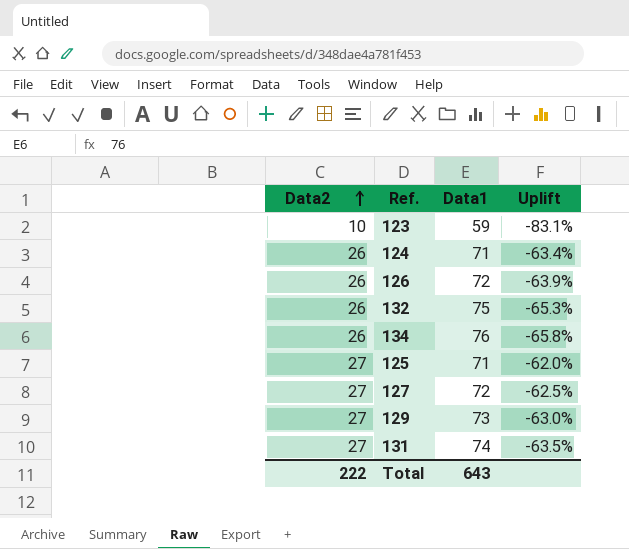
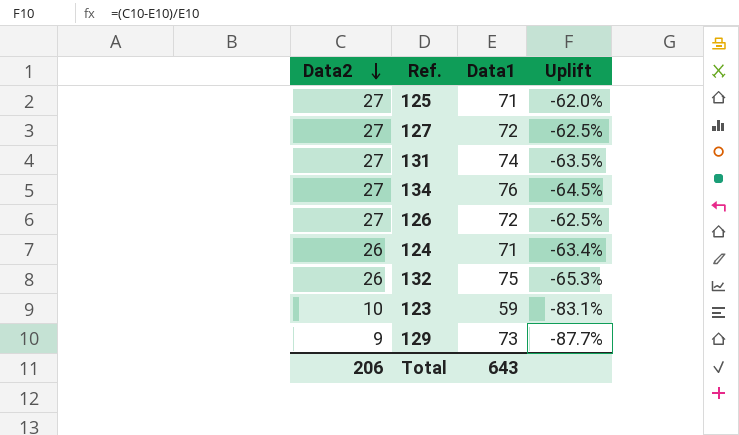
row order: Data2 ascending -> Data2 descending
134 | Data2: 26 -> 27
134 | Uplift: -65.8% -> -64.5%
126 | Data2: 26 -> 27
126 | Uplift: -63.9% -> -62.5%
129 | Data2: 27 -> 9
129 | Uplift: -63.0% -> -87.7%
Total | Data2: 222 -> 206

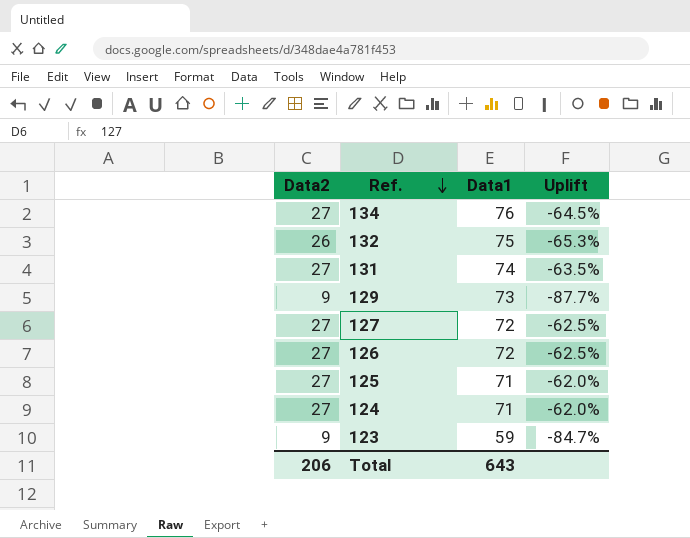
row order: Data2 descending -> Ref. descending
124 | Data2: 26 -> 27
124 | Uplift: -63.4% -> -62.0%
123 | Data2: 10 -> 9
123 | Uplift: -83.1% -> -84.7%

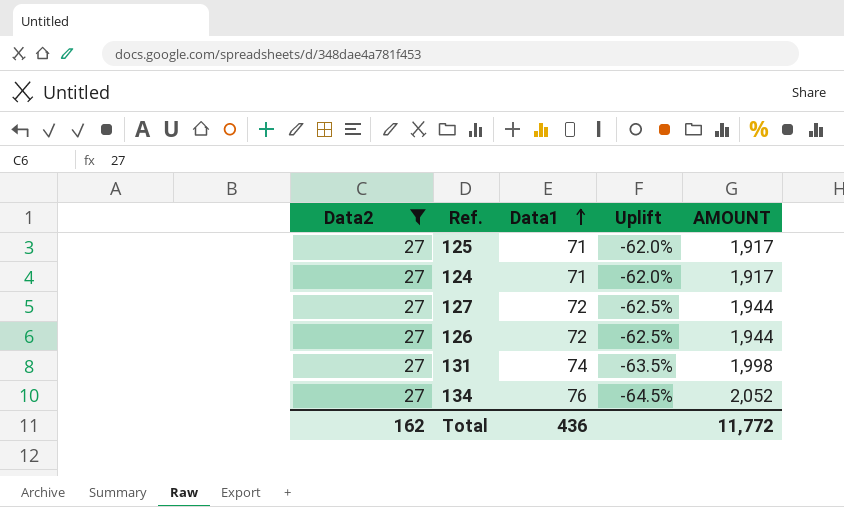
filter: none -> Data2 = 27
row order: Ref. descending -> Data1 ascending
column AMOUNT | formula: none -> [Data2] * [Data1]
Total | Data2: 206 -> 162
Total | Data1: 643 -> 436

